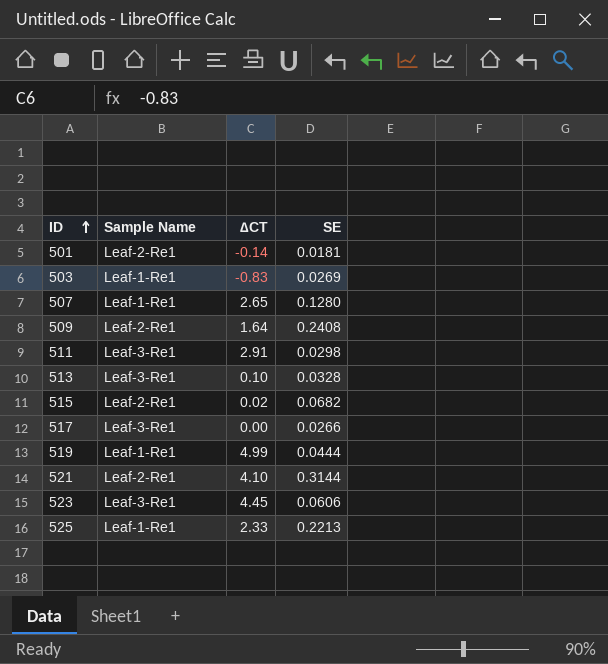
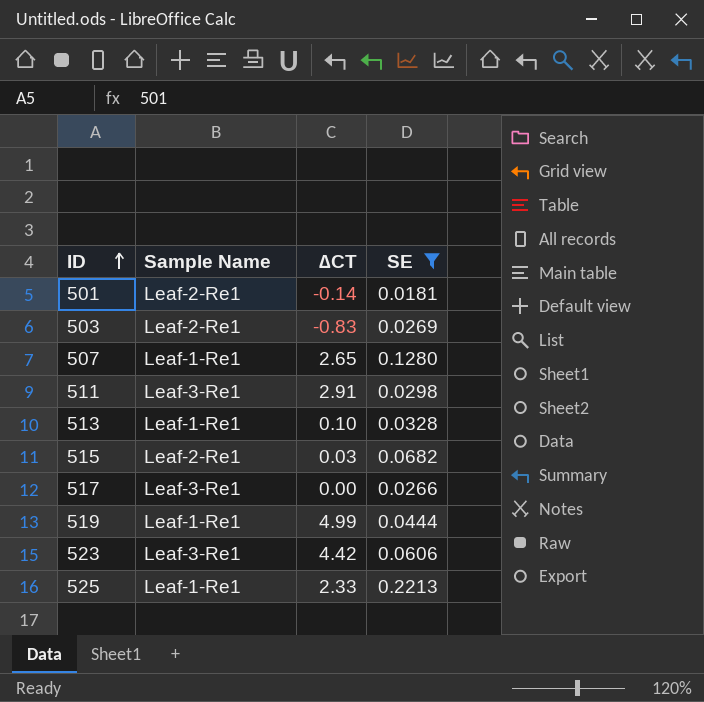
filter: none -> SE <= 0.2213
503 | Sample Name: Leaf-1-Re1 -> Leaf-2-Re1
513 | Sample Name: Leaf-3-Re1 -> Leaf-1-Re1
515 | ∆CT: 0.02 -> 0.03
523 | ∆CT: 4.45 -> 4.42

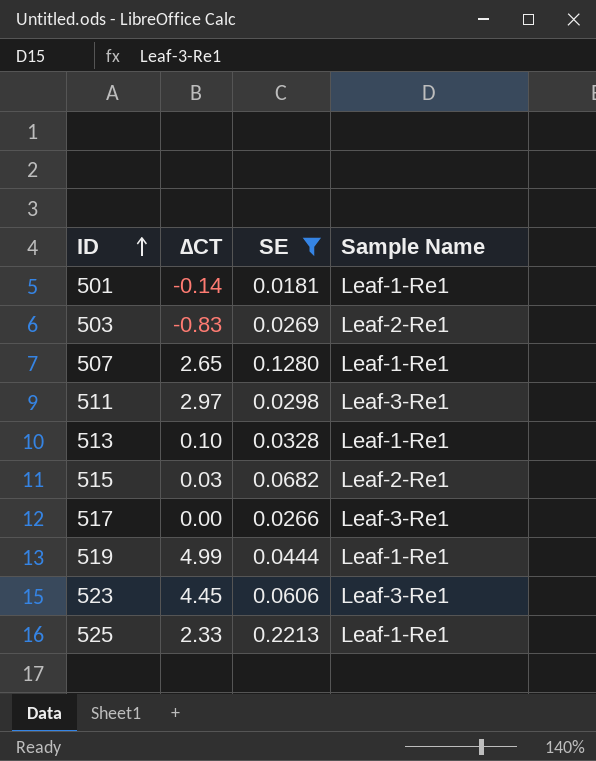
column Sample Name | position: 2 -> 4
501 | Sample Name: Leaf-2-Re1 -> Leaf-1-Re1
511 | ∆CT: 2.91 -> 2.97
523 | ∆CT: 4.42 -> 4.45

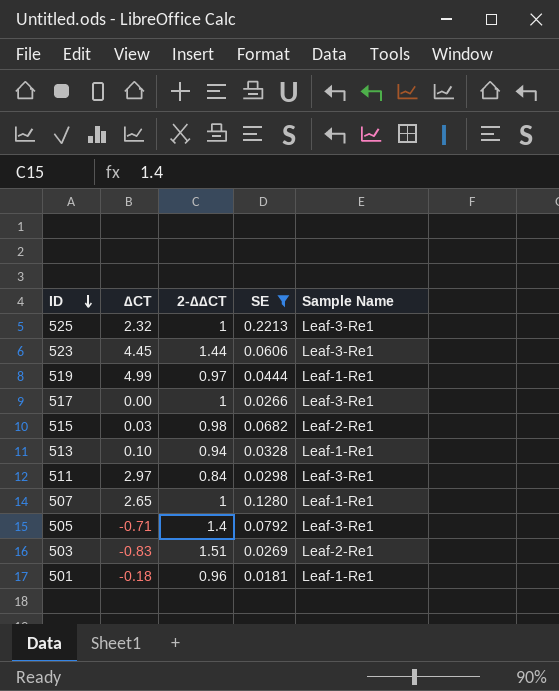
row order: ID ascending -> ID descending
column 2-∆∆CT | position: none -> 3
525 | ∆CT: 2.33 -> 2.32
525 | Sample Name: Leaf-1-Re1 -> Leaf-3-Re1
row 505: none -> -0.71 | 1.4 | 0.0792 | Leaf-3-Re1
501 | ∆CT: -0.14 -> -0.18

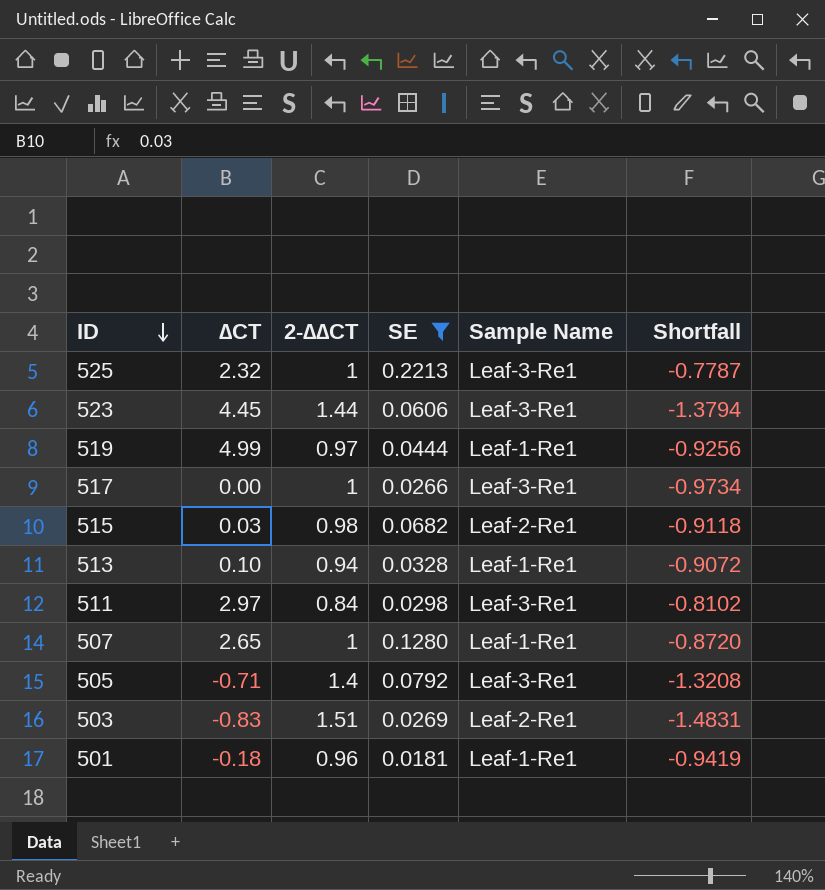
column Shortfall | formula: none -> [SE] - [2-∆∆CT]

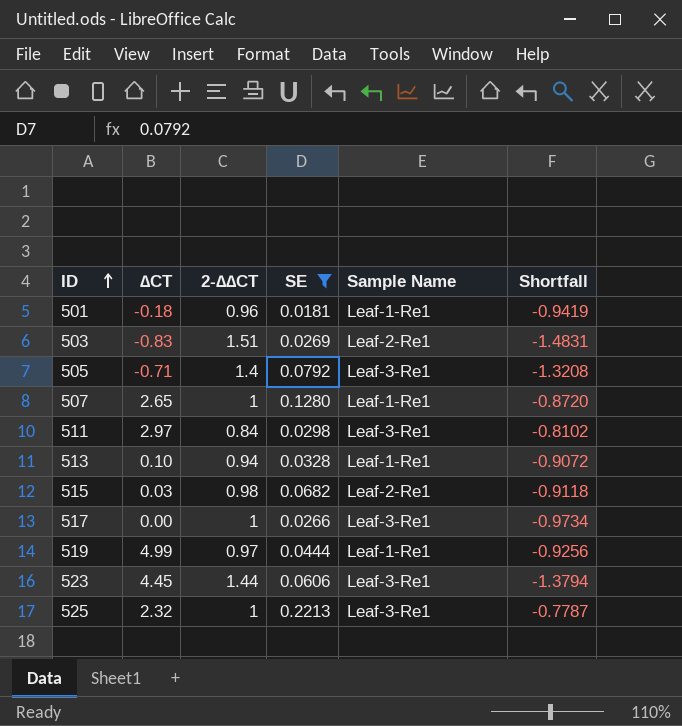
row order: ID descending -> ID ascending

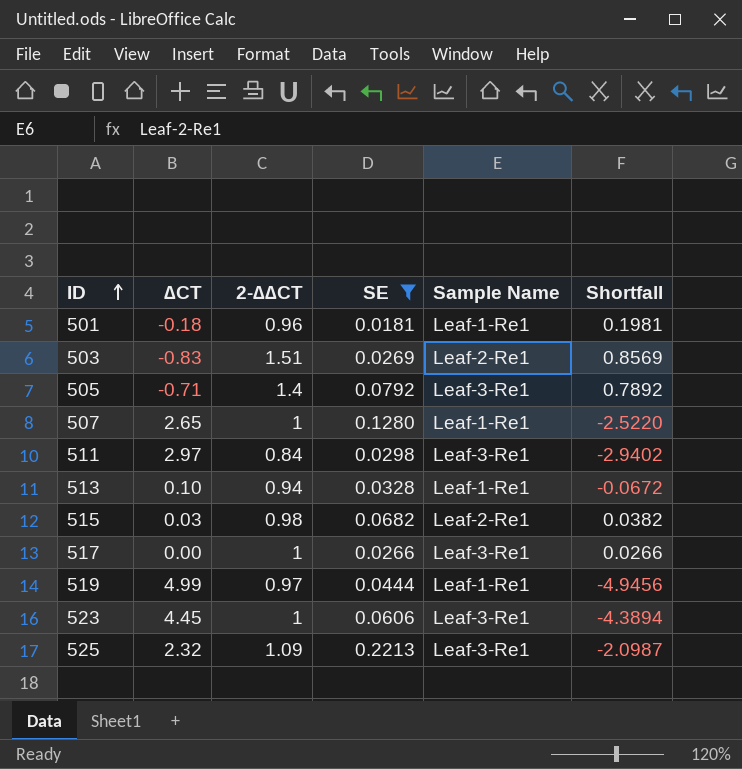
column Shortfall | formula: [SE] - [2-∆∆CT] -> [SE] - [∆CT]
523 | 2-∆∆CT: 1.44 -> 1
525 | 2-∆∆CT: 1 -> 1.09

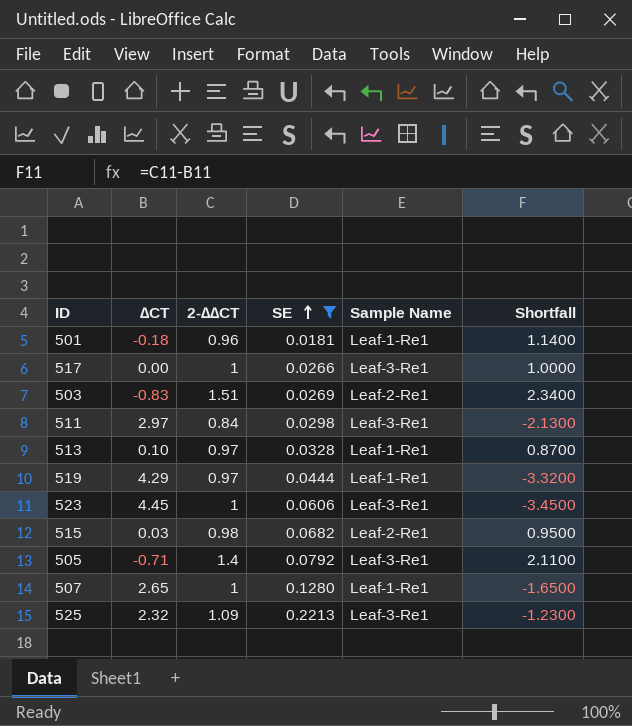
row order: ID ascending -> SE ascending
column Shortfall | formula: [SE] - [∆CT] -> [2-∆∆CT] - [∆CT]
513 | 2-∆∆CT: 0.94 -> 0.97
519 | ∆CT: 4.99 -> 4.29

